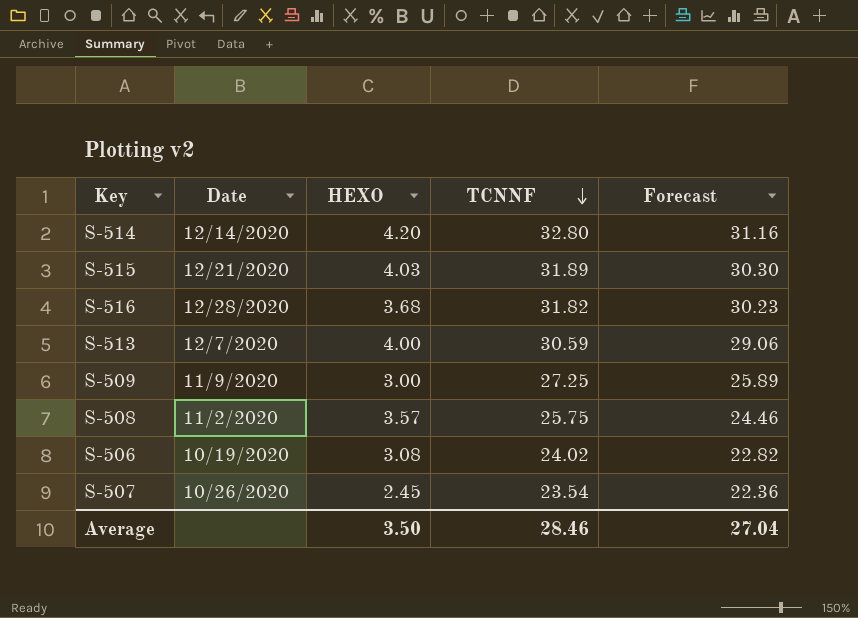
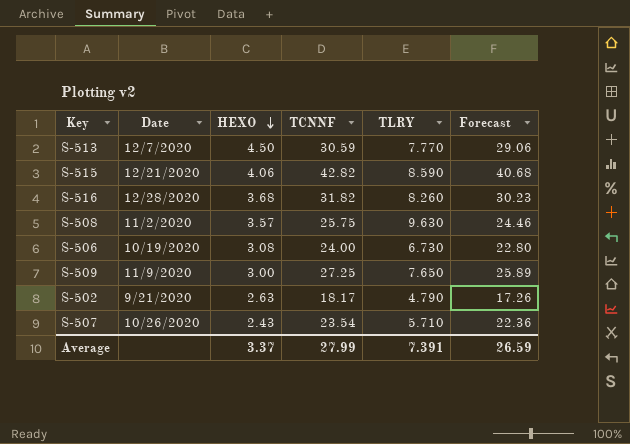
row order: TCNNF descending -> HEXO descending
column TLRY | position: none -> 5
row S-514: 12/14/2020 | 4.20 | 32.80 | 31.16 -> none
S-513 | HEXO: 4.00 -> 4.50
S-515 | HEXO: 4.03 -> 4.06
S-515 | TCNNF: 31.89 -> 42.82
S-515 | Forecast: 30.30 -> 40.68
S-506 | TCNNF: 24.02 -> 24.00
S-506 | Forecast: 22.82 -> 22.80
row S-502: none -> 9/21/2020 | 2.63 | 18.17 | 4.790 | 17.26
S-507 | HEXO: 2.45 -> 2.43
Average | HEXO: 3.50 -> 3.37
Average | TCNNF: 28.46 -> 27.99
Average | Forecast: 27.04 -> 26.59

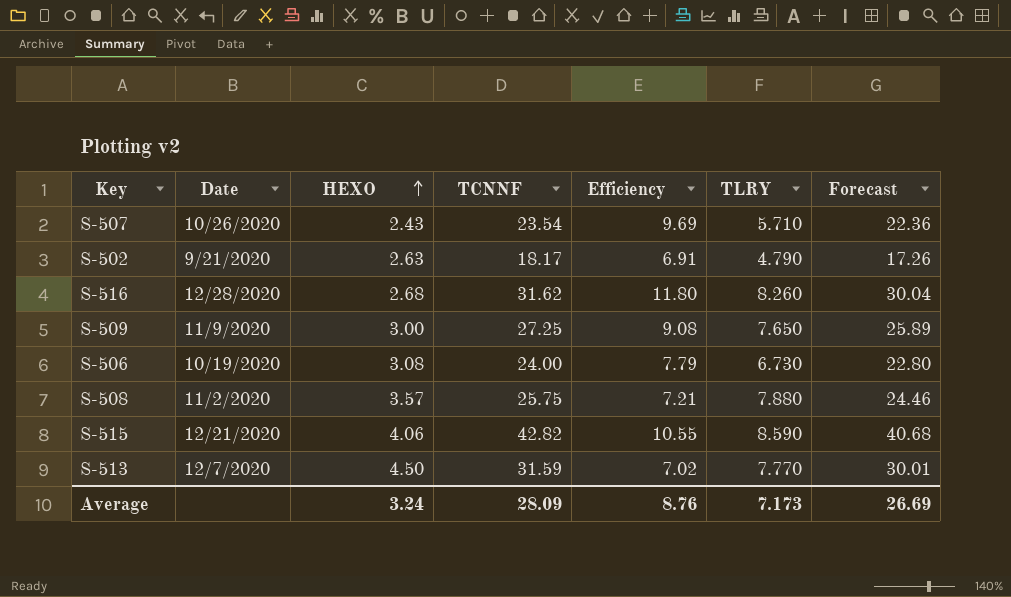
row order: HEXO descending -> HEXO ascending
column Efficiency | formula: none -> [TCNNF] / [HEXO]
S-516 | HEXO: 3.68 -> 2.68
S-516 | TCNNF: 31.82 -> 31.62
S-516 | Forecast: 30.23 -> 30.04
S-508 | TLRY: 9.630 -> 7.880
S-513 | TCNNF: 30.59 -> 31.59
S-513 | Forecast: 29.06 -> 30.01
Average | HEXO: 3.37 -> 3.24
Average | TCNNF: 27.99 -> 28.09
Average | TLRY: 7.391 -> 7.173
Average | Forecast: 26.59 -> 26.69

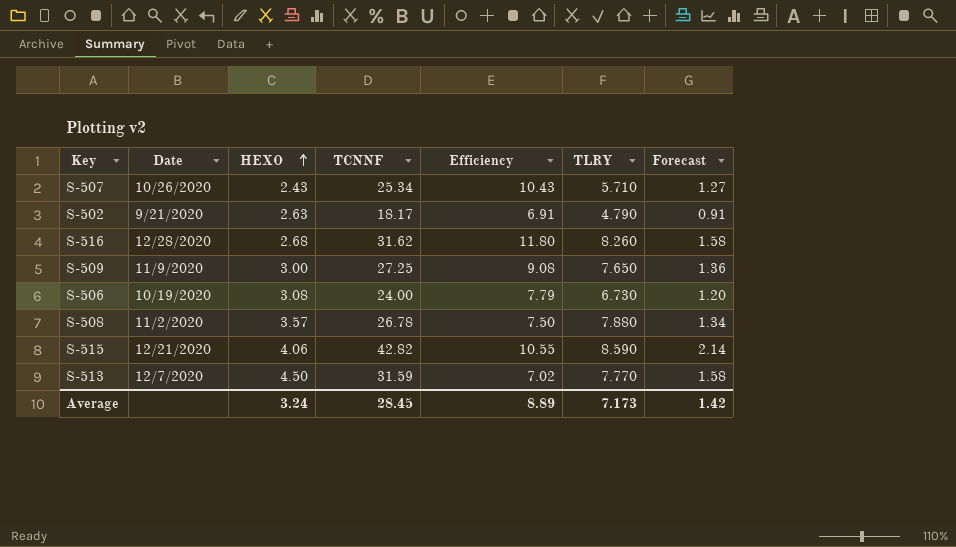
column Forecast | formula: [TCNNF] * 0.95 -> [TCNNF] * 0.05
S-507 | TCNNF: 23.54 -> 25.34
S-507 | Efficiency: 9.69 -> 10.43
S-508 | TCNNF: 25.75 -> 26.78
S-508 | Efficiency: 7.21 -> 7.50
Average | TCNNF: 28.09 -> 28.45
Average | Efficiency: 8.76 -> 8.89
Average | Forecast: 26.69 -> 1.42

